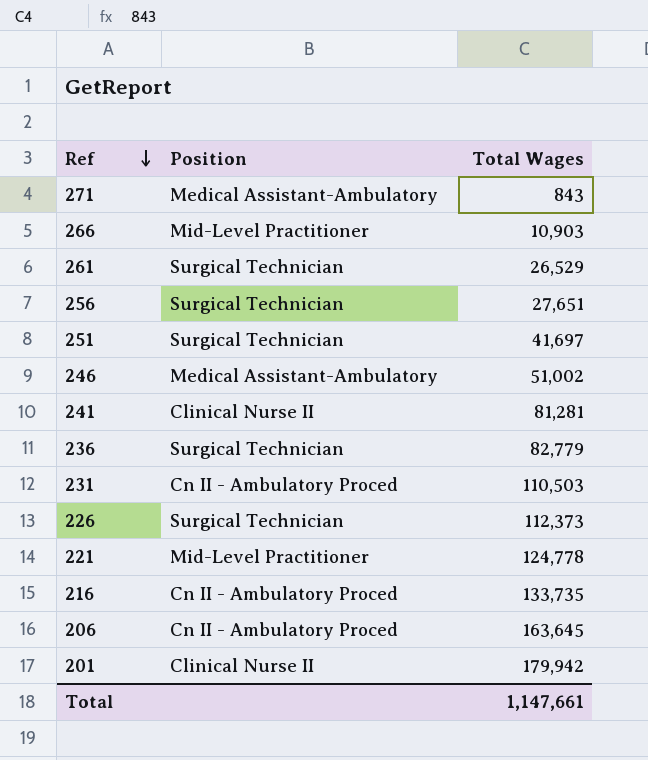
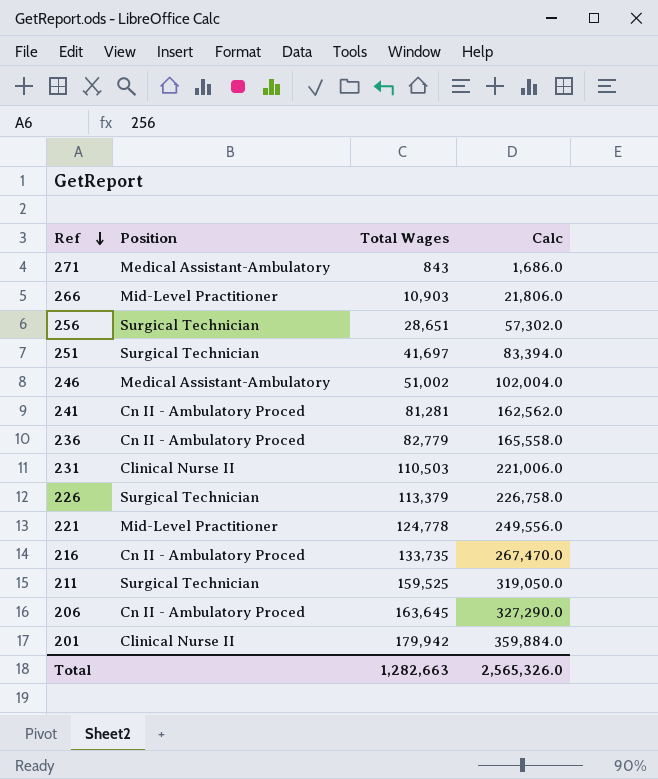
column Calc | formula: none -> [Total Wages] * 2
row 261: Surgical Technician | 26,529 -> none
256 | Total Wages: 27,651 -> 28,651
241 | Position: Clinical Nurse II -> Cn II - Ambulatory Proced
236 | Position: Surgical Technician -> Cn II - Ambulatory Proced
231 | Position: Cn II - Ambulatory Proced -> Clinical Nurse II
226 | Total Wages: 112,373 -> 113,379
row 211: none -> Surgical Technician | 159,525 | 319,050.0
Total | Total Wages: 1,147,661 -> 1,282,663

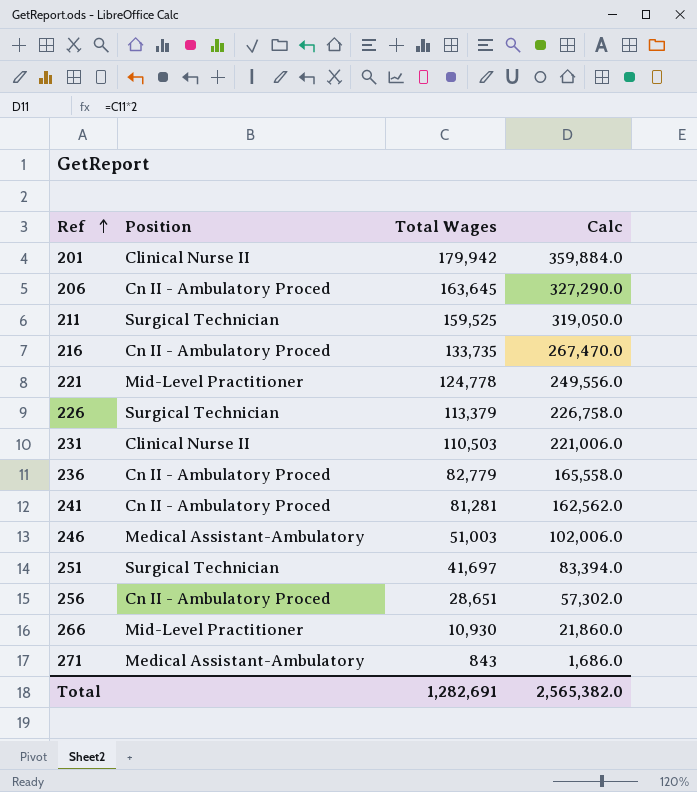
row order: Ref descending -> Ref ascending
246 | Total Wages: 51,002 -> 51,003
246 | Calc: 102,004.0 -> 102,006.0
256 | Position: Surgical Technician -> Cn II - Ambulatory Proced
266 | Total Wages: 10,903 -> 10,930
266 | Calc: 21,806.0 -> 21,860.0
Total | Total Wages: 1,282,663 -> 1,282,691
Total | Calc: 2,565,326.0 -> 2,565,382.0

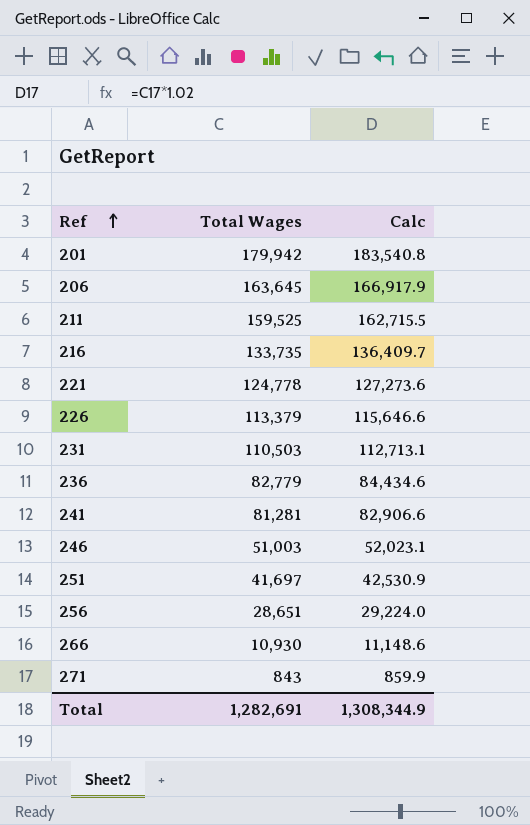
column Position | position: 2 -> none
column Calc | formula: [Total Wages] * 2 -> [Total Wages] * 1.02
Total | Calc: 2,565,382.0 -> 1,308,344.9

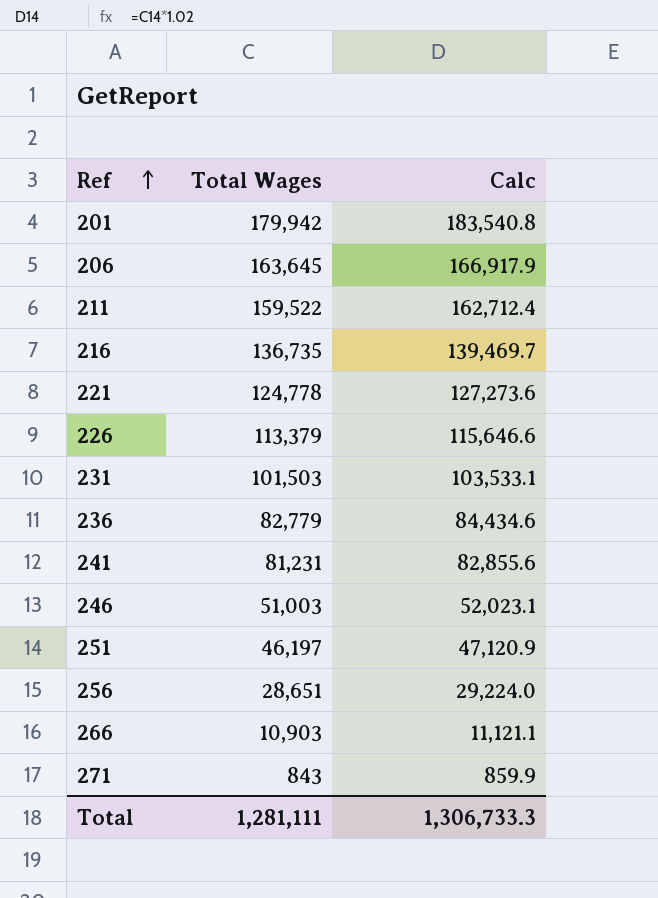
211 | Total Wages: 159,525 -> 159,522
211 | Calc: 162,715.5 -> 162,712.4
216 | Total Wages: 133,735 -> 136,735
216 | Calc: 136,409.7 -> 139,469.7
231 | Total Wages: 110,503 -> 101,503
231 | Calc: 112,713.1 -> 103,533.1
241 | Total Wages: 81,281 -> 81,231
241 | Calc: 82,906.6 -> 82,855.6
251 | Total Wages: 41,697 -> 46,197
251 | Calc: 42,530.9 -> 47,120.9
266 | Total Wages: 10,930 -> 10,903
266 | Calc: 11,148.6 -> 11,121.1
Total | Total Wages: 1,282,691 -> 1,281,111
Total | Calc: 1,308,344.9 -> 1,306,733.3

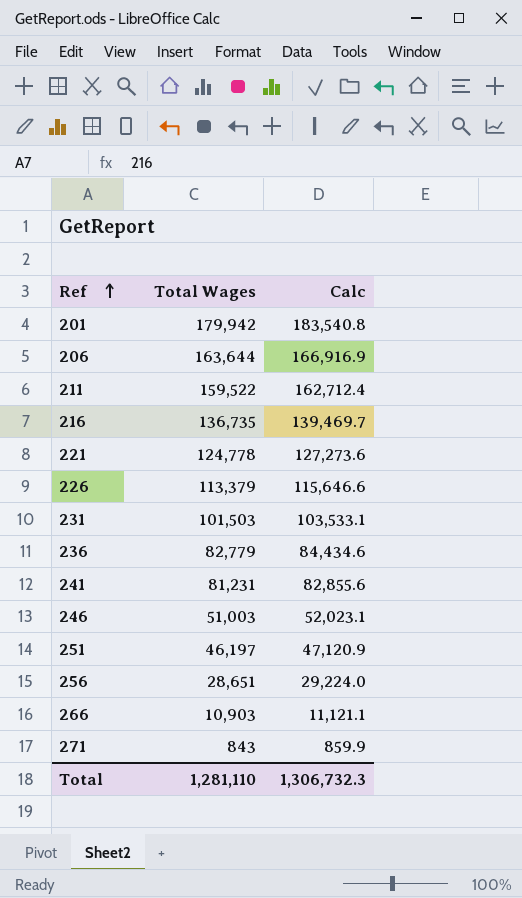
206 | Total Wages: 163,645 -> 163,644
206 | Calc: 166,917.9 -> 166,916.9
Total | Total Wages: 1,281,111 -> 1,281,110
Total | Calc: 1,306,733.3 -> 1,306,732.3

